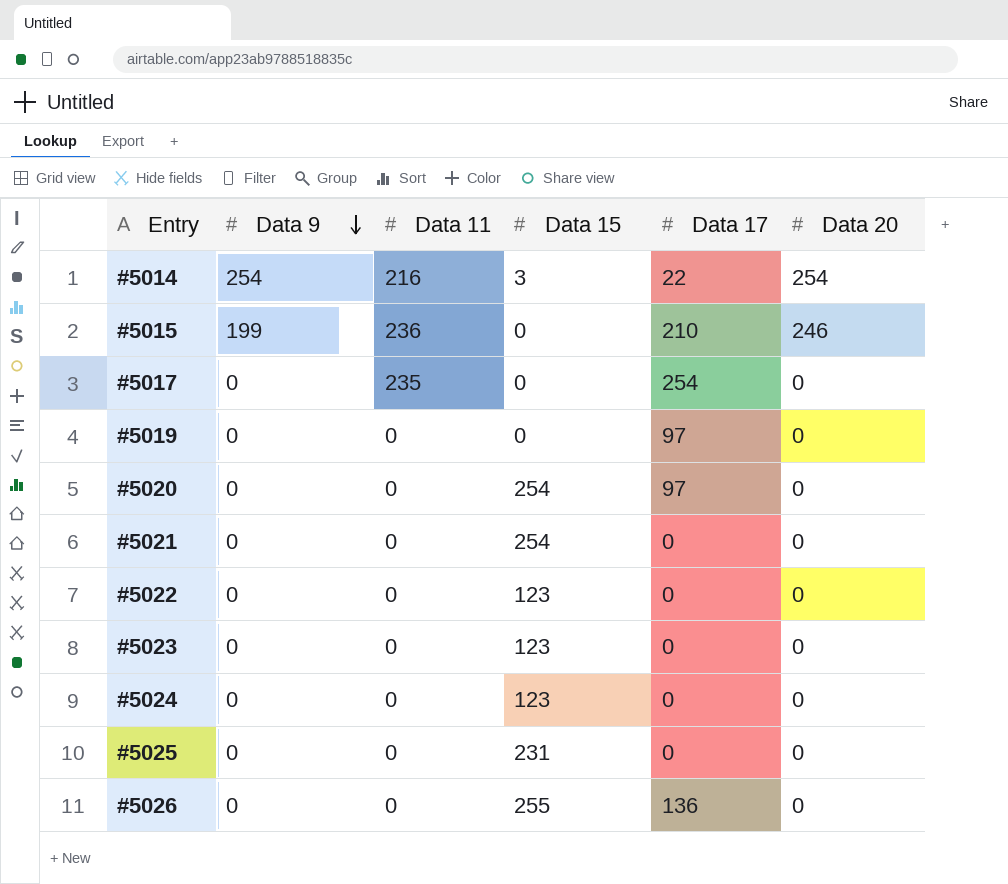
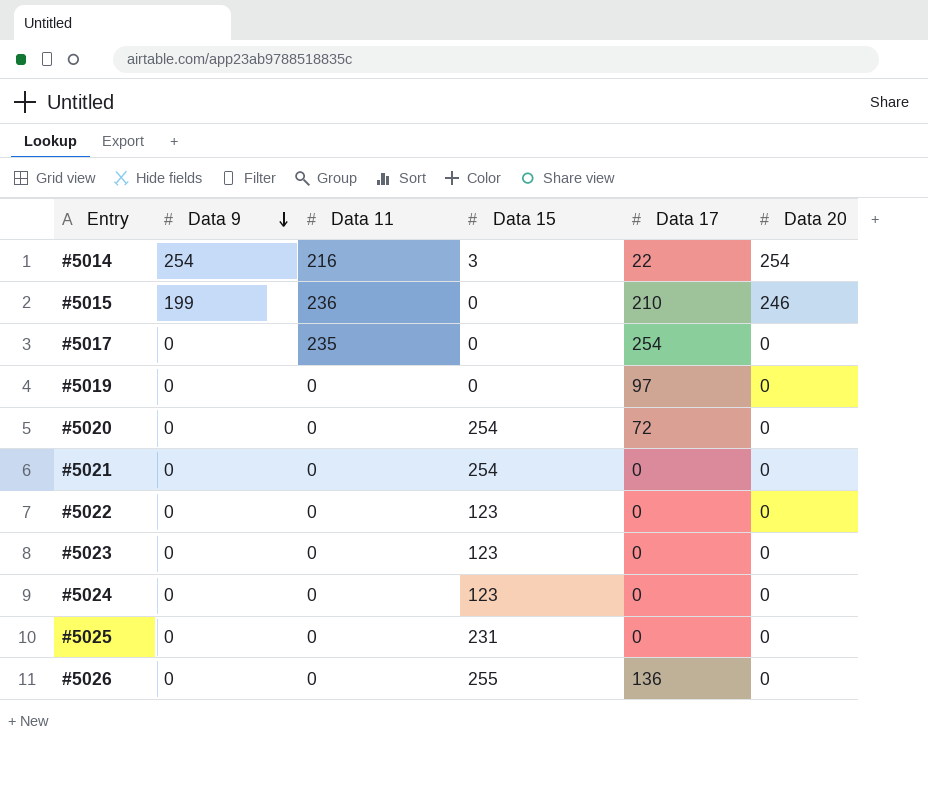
#5020 | Data 17: 97 -> 72

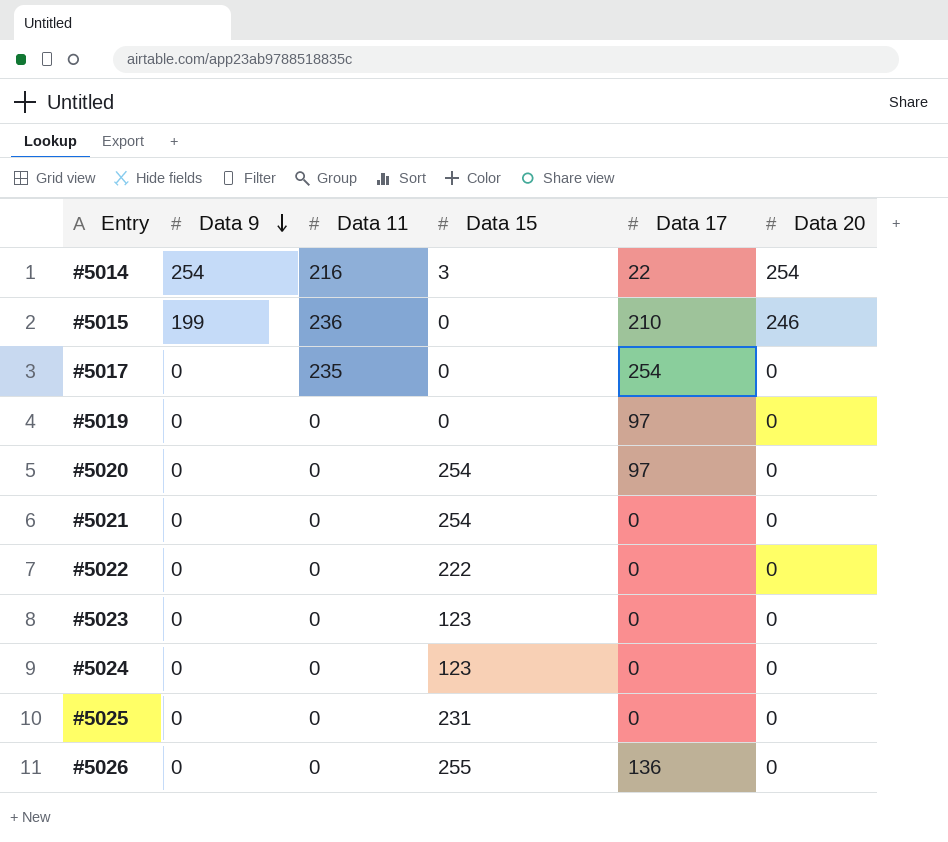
#5020 | Data 17: 72 -> 97
#5022 | Data 15: 123 -> 222

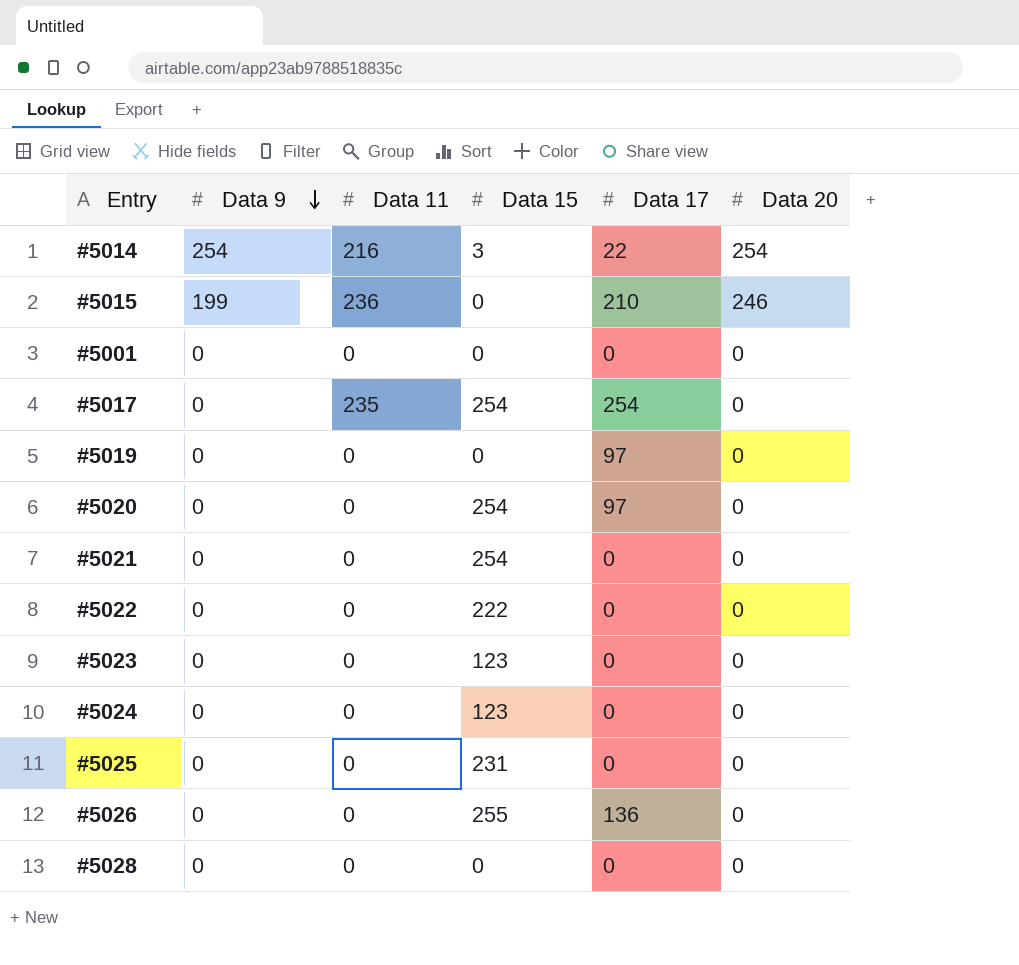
row #5001: none -> 0 | 0 | 0 | 0 | 0
#5017 | Data 15: 0 -> 254
row #5028: none -> 0 | 0 | 0 | 0 | 0

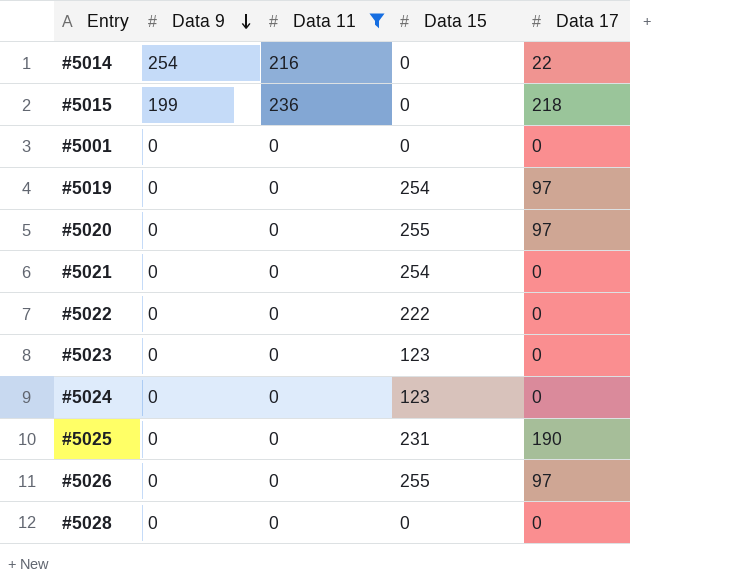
filter: none -> Data 11 != 235
column Data 20 | position: 6 -> none
#5014 | Data 15: 3 -> 0
#5015 | Data 17: 210 -> 218
#5019 | Data 15: 0 -> 254
#5020 | Data 15: 254 -> 255
#5025 | Data 17: 0 -> 190
#5026 | Data 17: 136 -> 97

